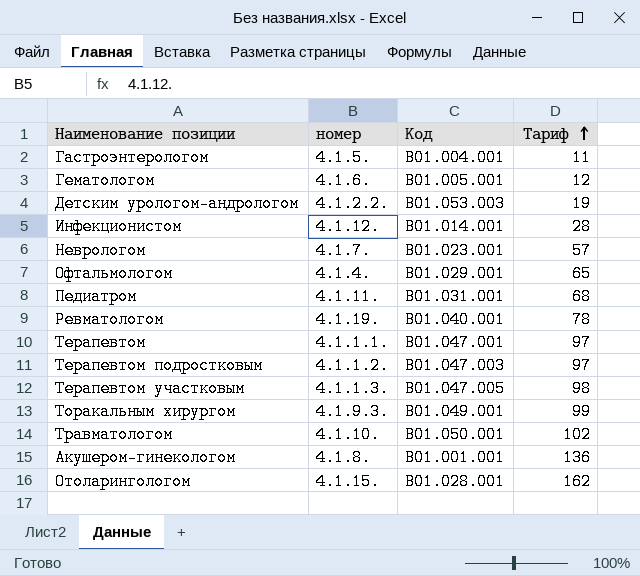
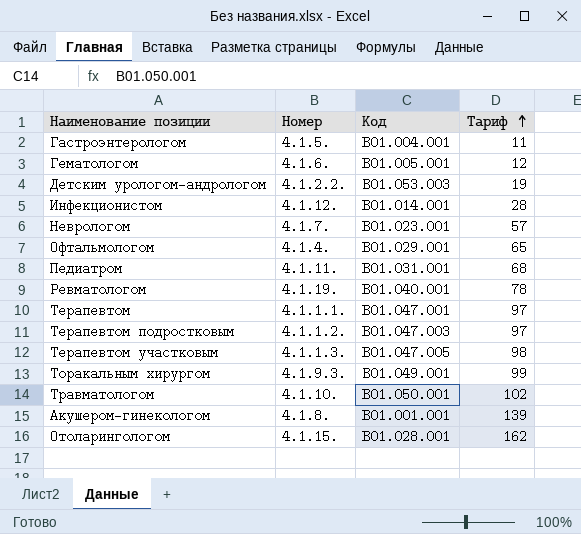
column name: номер -> Номер
Акушером-гинекологом | Тариф: 136 -> 139

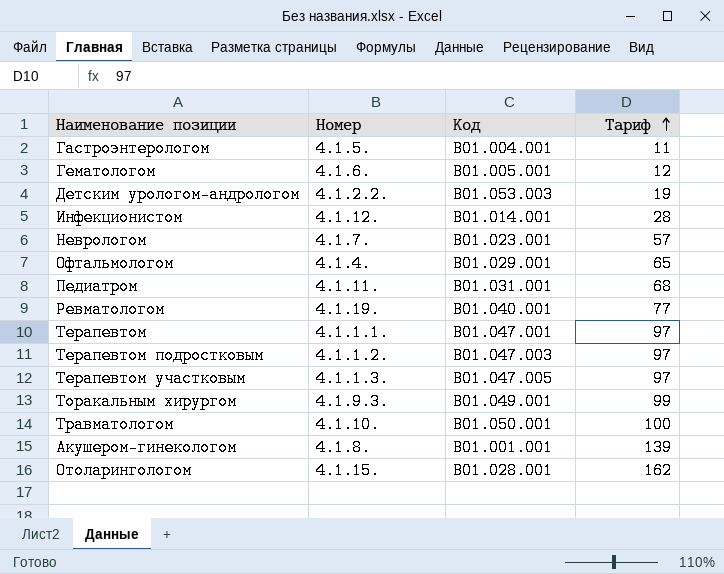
Ревматологом | Тариф: 78 -> 77
Терапевтом участковым | Тариф: 98 -> 97
Травматологом | Тариф: 102 -> 100

